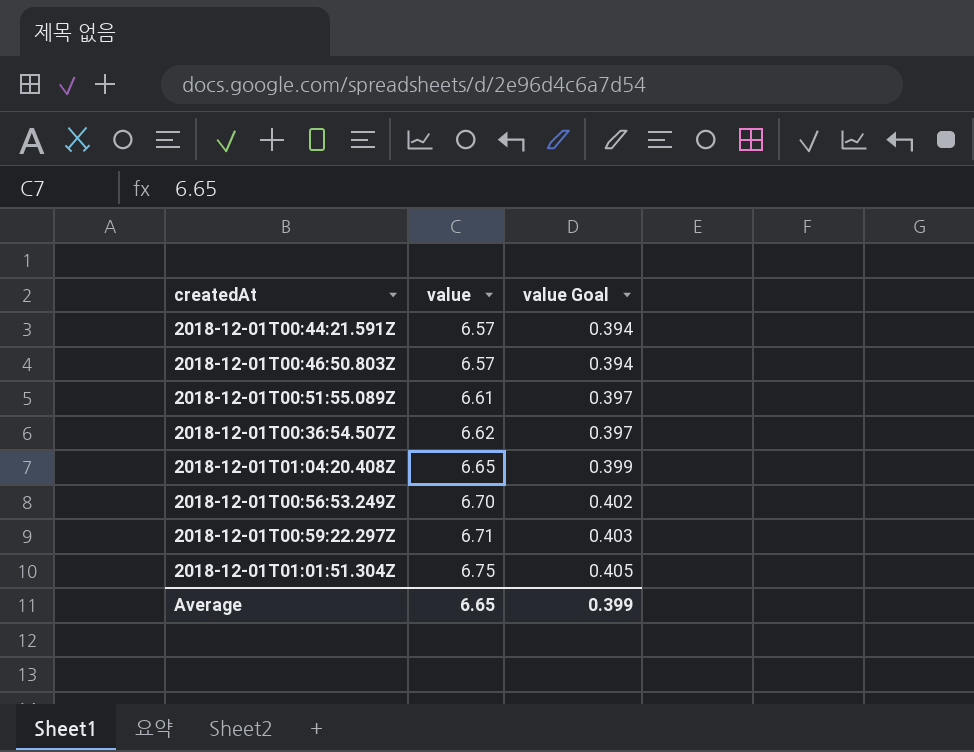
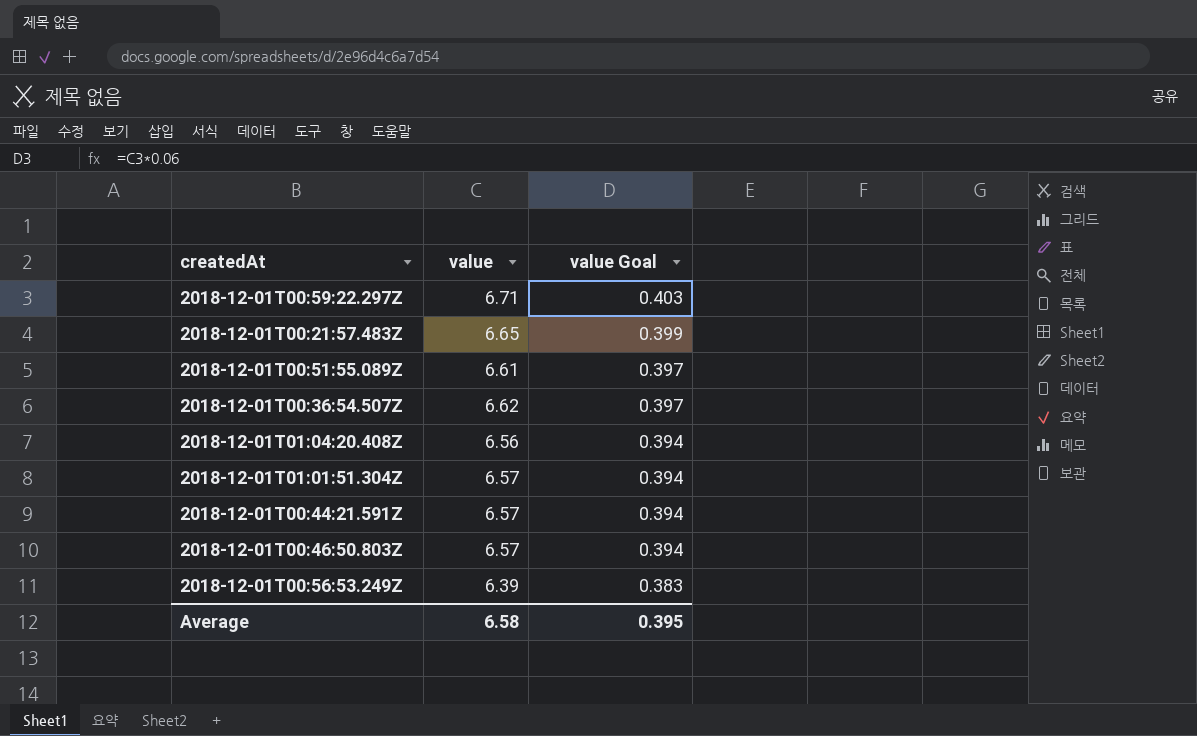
row order: value ascending -> value Goal descending
row 2018-12-01T00:21:57.483Z: none -> 6.65 | 0.399
2018-12-01T01:04:20.408Z | value: 6.65 -> 6.56
2018-12-01T01:04:20.408Z | value Goal: 0.399 -> 0.394
2018-12-01T01:01:51.304Z | value: 6.75 -> 6.57
2018-12-01T01:01:51.304Z | value Goal: 0.405 -> 0.394
2018-12-01T00:56:53.249Z | value: 6.70 -> 6.39
2018-12-01T00:56:53.249Z | value Goal: 0.402 -> 0.383
Average | value: 6.65 -> 6.58
Average | value Goal: 0.399 -> 0.395

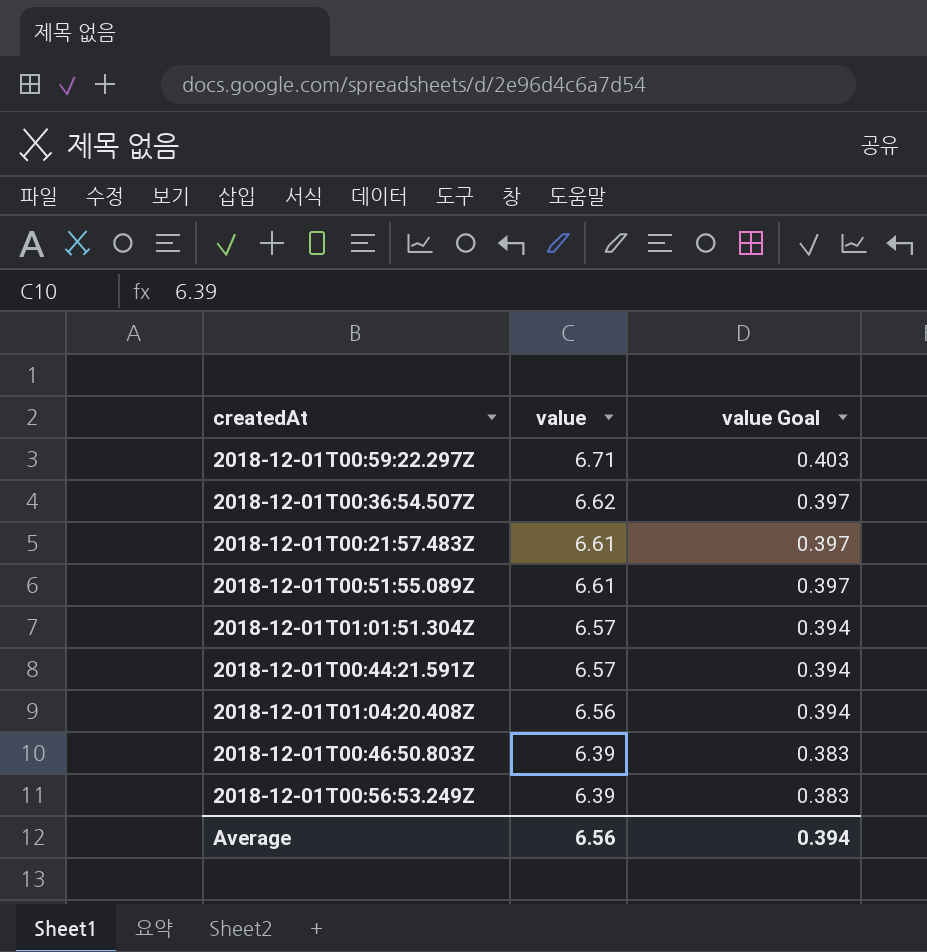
row order: value Goal descending -> value descending
2018-12-01T00:21:57.483Z | value: 6.65 -> 6.61
2018-12-01T00:21:57.483Z | value Goal: 0.399 -> 0.397
2018-12-01T00:46:50.803Z | value: 6.57 -> 6.39
2018-12-01T00:46:50.803Z | value Goal: 0.394 -> 0.383
Average | value: 6.58 -> 6.56
Average | value Goal: 0.395 -> 0.394

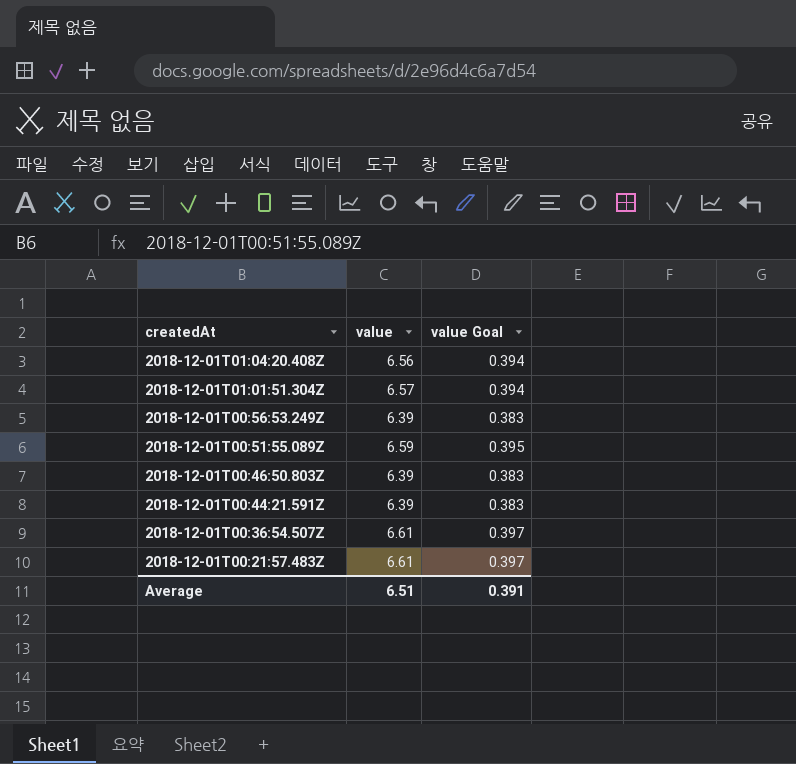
row order: value descending -> createdAt descending
row 2018-12-01T00:59:22.297Z: 6.71 | 0.403 -> none
2018-12-01T00:51:55.089Z | value: 6.61 -> 6.59
2018-12-01T00:51:55.089Z | value Goal: 0.397 -> 0.395
2018-12-01T00:44:21.591Z | value: 6.57 -> 6.39
2018-12-01T00:44:21.591Z | value Goal: 0.394 -> 0.383
2018-12-01T00:36:54.507Z | value: 6.62 -> 6.61
Average | value: 6.56 -> 6.51
Average | value Goal: 0.394 -> 0.391

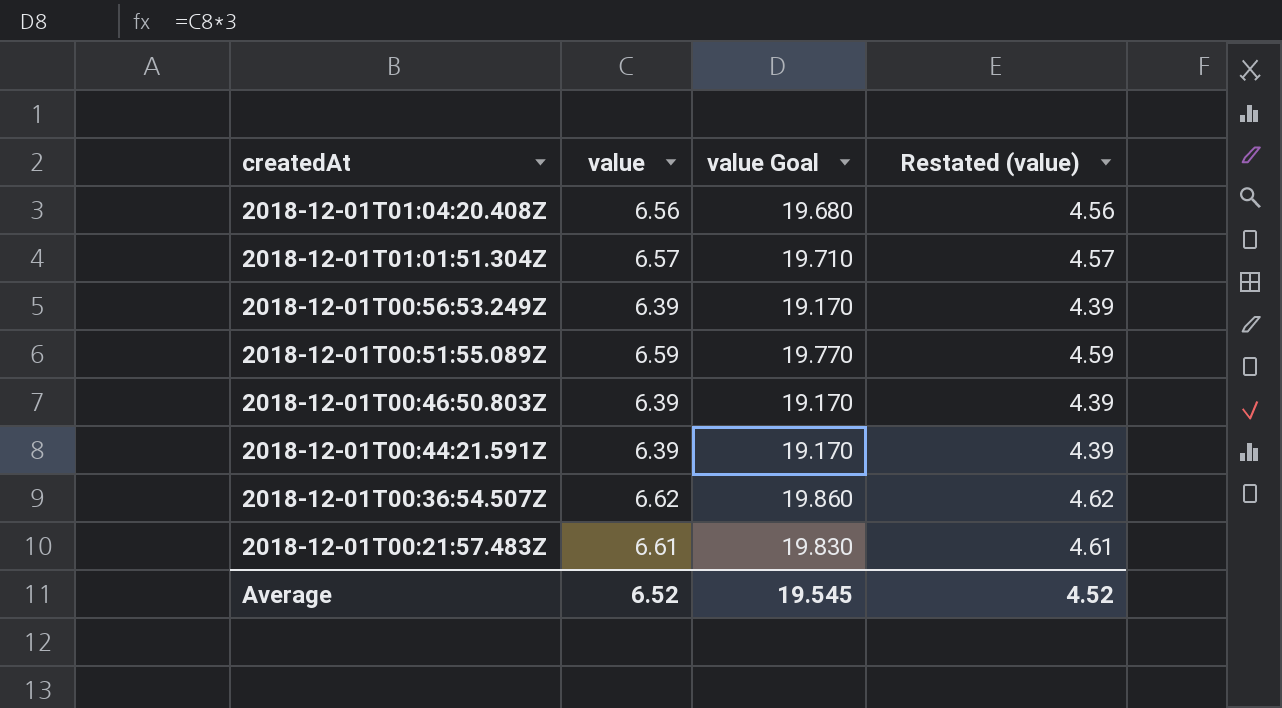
column value Goal | formula: [value] * 0.06 -> [value] * 3
column Restated (value) | formula: none -> [value] - 2
2018-12-01T00:36:54.507Z | value: 6.61 -> 6.62
Average | value: 6.51 -> 6.52
Average | value Goal: 0.391 -> 19.545

